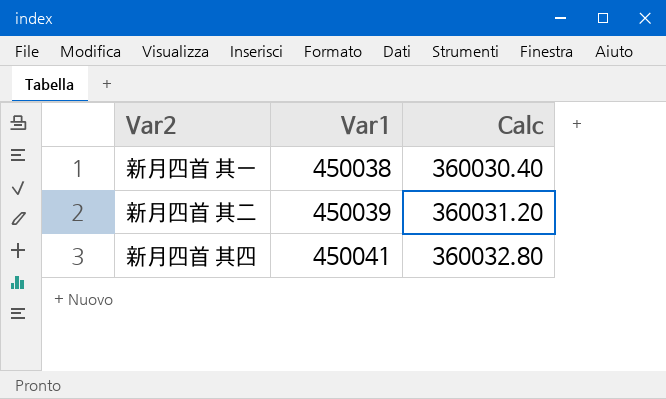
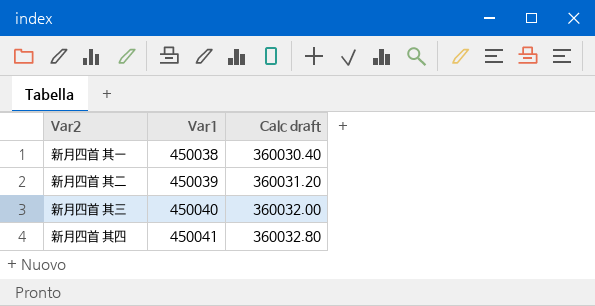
column name: Calc -> Calc draft
row 新月四首 其三: none -> 450040 | 360032.00

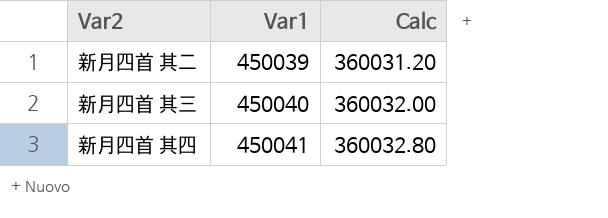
column name: Calc draft -> Calc
row 新月四首 其一: 450038 | 360030.40 -> none

